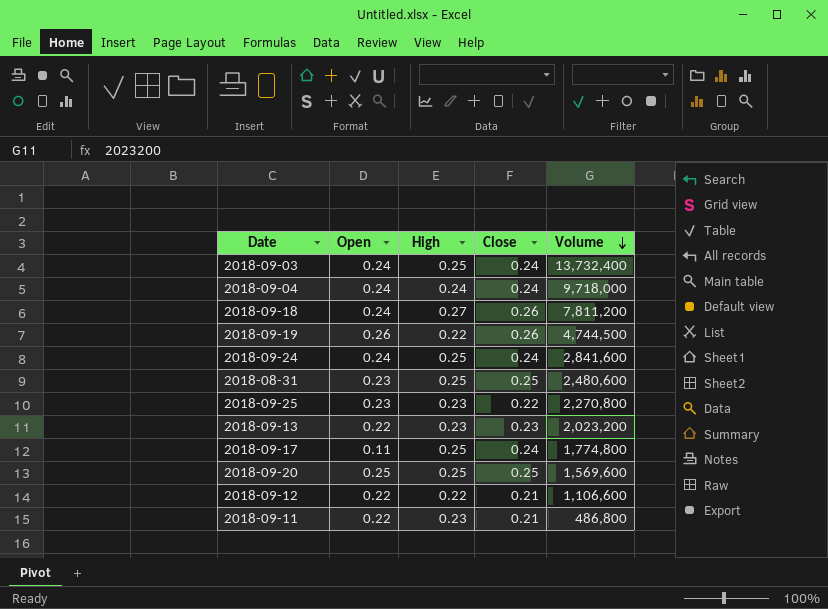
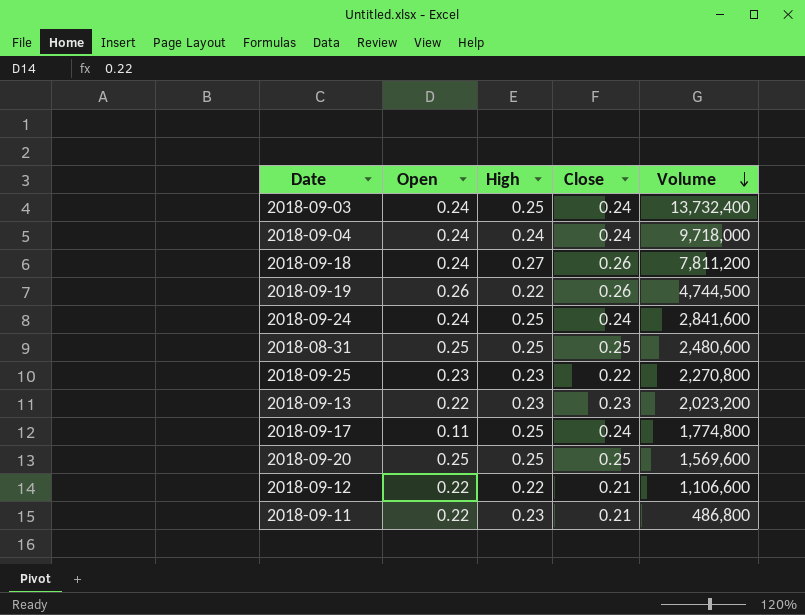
2018-08-31 | Open: 0.23 -> 0.25

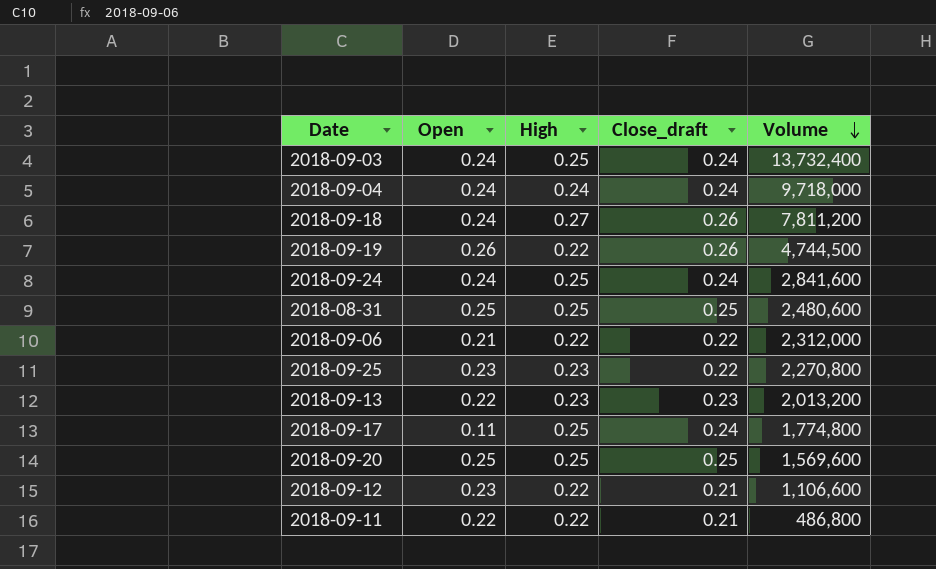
column name: Close -> Close_draft
row 2018-09-06: none -> 0.21 | 0.22 | 0.22 | 2,312,000
2018-09-13 | Volume: 2,023,200 -> 2,013,200
2018-09-12 | Open: 0.22 -> 0.23
2018-09-11 | High: 0.23 -> 0.22

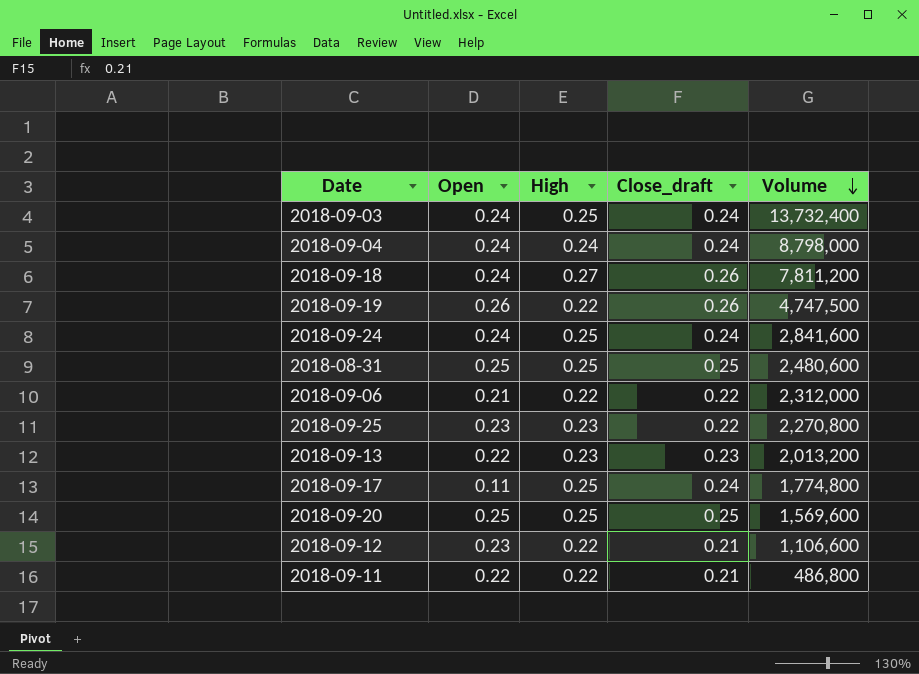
2018-09-04 | Volume: 9,718,000 -> 8,798,000
2018-09-19 | Volume: 4,744,500 -> 4,747,500

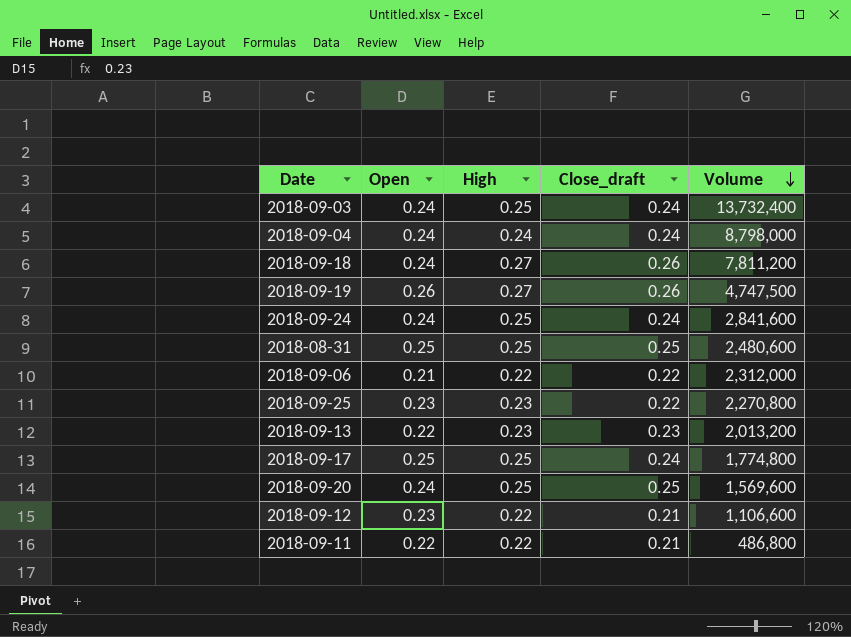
2018-09-19 | High: 0.22 -> 0.27
2018-09-17 | Open: 0.11 -> 0.25
2018-09-20 | Open: 0.25 -> 0.24

